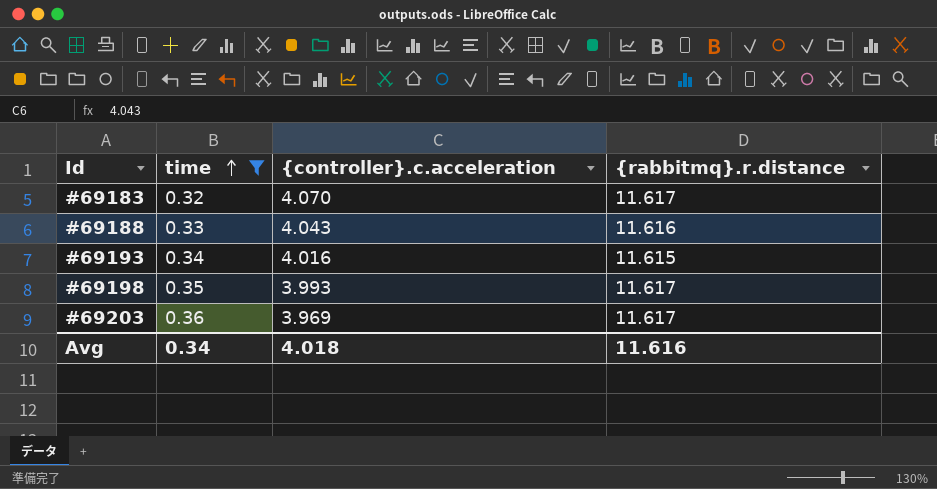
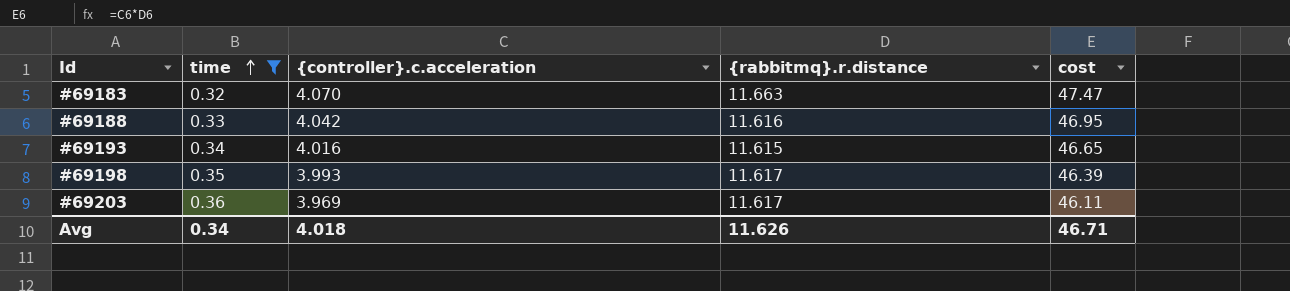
column cost | formula: none -> [{controller}.c.acceleration] * [{rabbitmq}.r.distance]
#69183 | {rabbitmq}.r.distance: 11.617 -> 11.663
#69188 | {controller}.c.acceleration: 4.043 -> 4.042
Avg | {rabbitmq}.r.distance: 11.616 -> 11.626

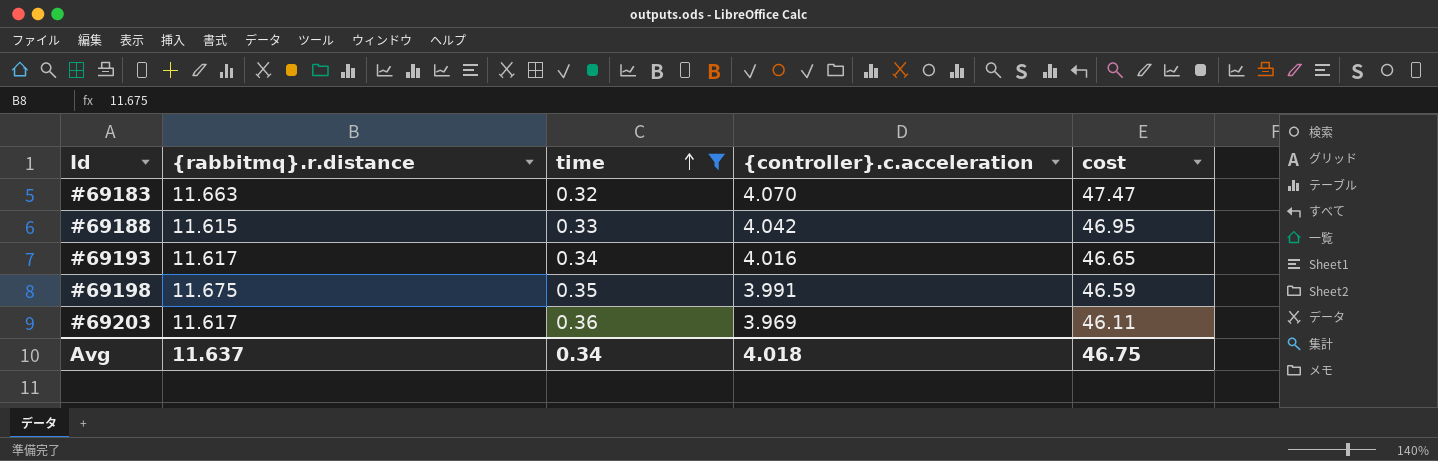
column {rabbitmq}.r.distance | position: 4 -> 2
#69188 | {rabbitmq}.r.distance: 11.616 -> 11.615
#69193 | {rabbitmq}.r.distance: 11.615 -> 11.617
#69198 | {rabbitmq}.r.distance: 11.617 -> 11.675
#69198 | {controller}.c.acceleration: 3.993 -> 3.991
#69198 | cost: 46.39 -> 46.59
Avg | {rabbitmq}.r.distance: 11.626 -> 11.637
Avg | cost: 46.71 -> 46.75

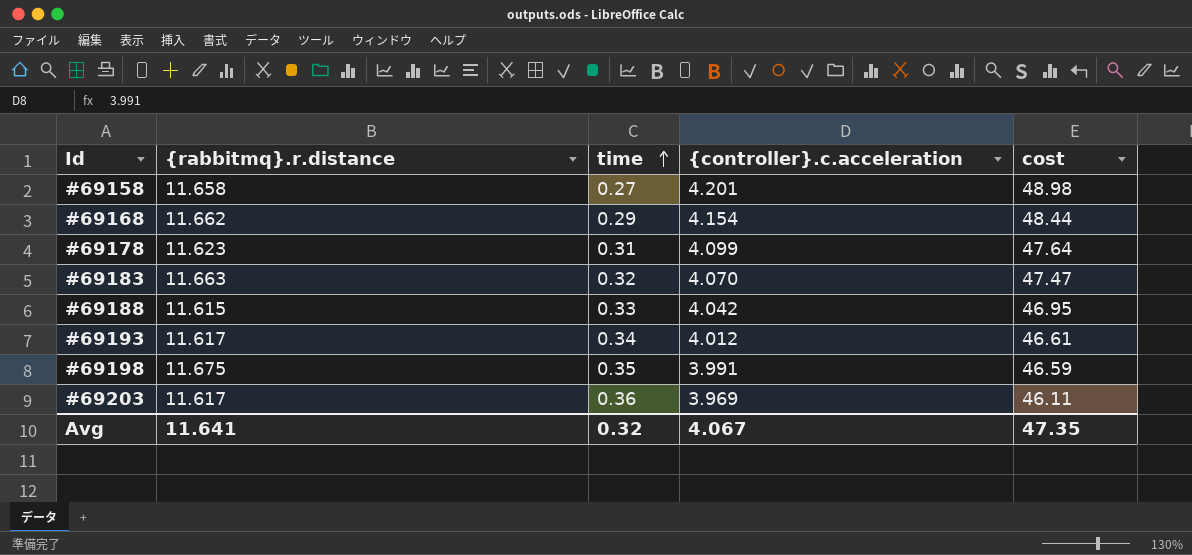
filter: time >= 0.32 -> none
#69193 | {controller}.c.acceleration: 4.016 -> 4.012
#69193 | cost: 46.65 -> 46.61
Avg | {rabbitmq}.r.distance: 11.637 -> 11.641
Avg | time: 0.34 -> 0.32
Avg | {controller}.c.acceleration: 4.018 -> 4.067
Avg | cost: 46.75 -> 47.35

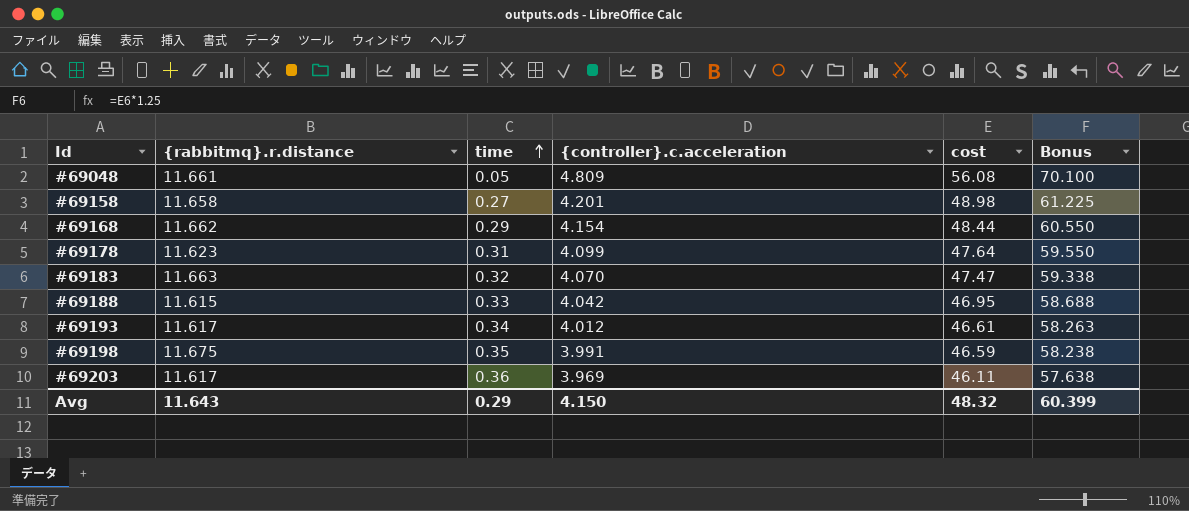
column Bonus | formula: none -> [cost] * 1.25
row #69048: none -> 11.661 | 0.05 | 4.809 | 56.08 | 70.100
Avg | {rabbitmq}.r.distance: 11.641 -> 11.643
Avg | time: 0.32 -> 0.29
Avg | {controller}.c.acceleration: 4.067 -> 4.150
Avg | cost: 47.35 -> 48.32

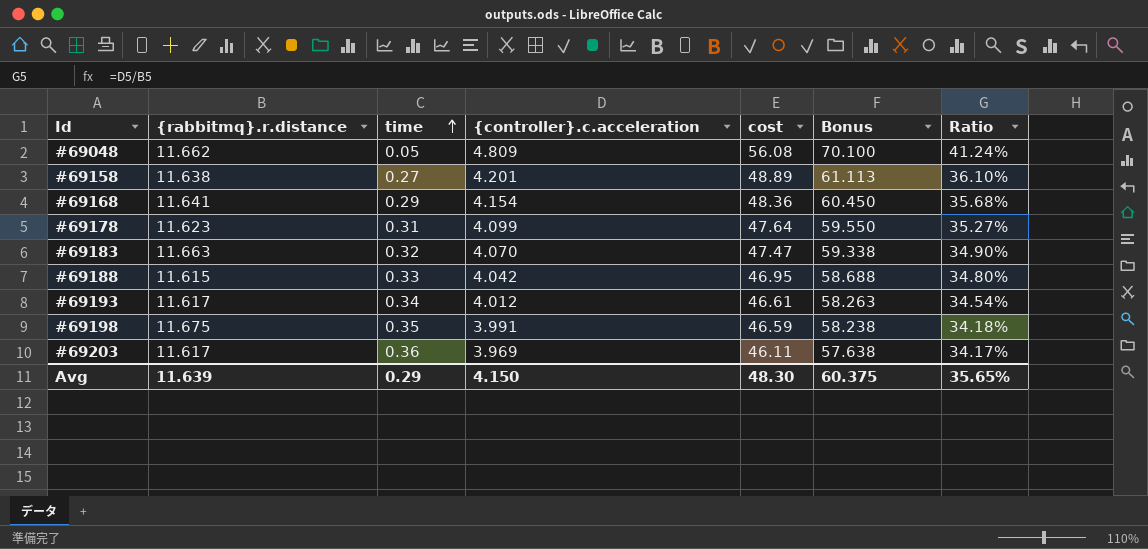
column Ratio | formula: none -> [{controller}.c.acceleration] / [{rabbitmq}.r.distance]
#69048 | {rabbitmq}.r.distance: 11.661 -> 11.662
#69158 | {rabbitmq}.r.distance: 11.658 -> 11.638
#69158 | cost: 48.98 -> 48.89
#69158 | Bonus: 61.225 -> 61.113
#69168 | {rabbitmq}.r.distance: 11.662 -> 11.641
#69168 | cost: 48.44 -> 48.36
#69168 | Bonus: 60.550 -> 60.450
Avg | {rabbitmq}.r.distance: 11.643 -> 11.639
Avg | cost: 48.32 -> 48.30
Avg | Bonus: 60.399 -> 60.375

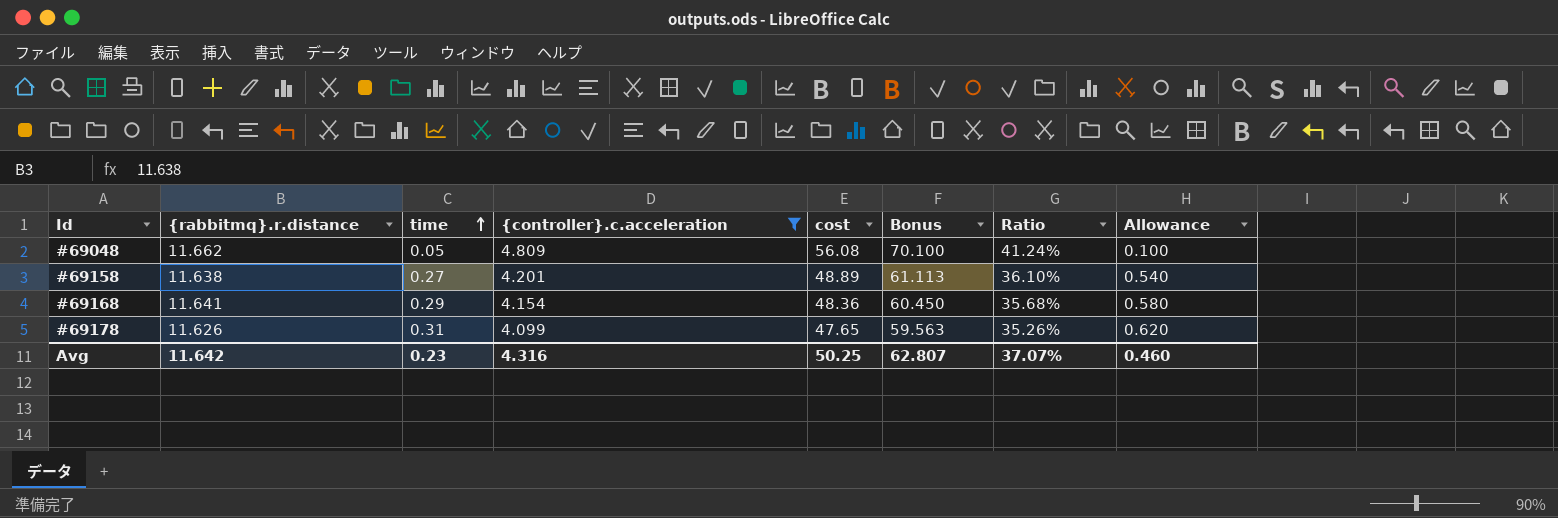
filter: none -> {controller}.c.acceleration >= 4.099
column Allowance | formula: none -> [time] * 2
#69178 | {rabbitmq}.r.distance: 11.623 -> 11.626
#69178 | cost: 47.64 -> 47.65
#69178 | Bonus: 59.550 -> 59.563
#69178 | Ratio: 35.27% -> 35.26%
Avg | {rabbitmq}.r.distance: 11.639 -> 11.642
Avg | time: 0.29 -> 0.23
Avg | {controller}.c.acceleration: 4.150 -> 4.316
Avg | cost: 48.30 -> 50.25
Avg | Bonus: 60.375 -> 62.807
Avg | Ratio: 35.65% -> 37.07%

